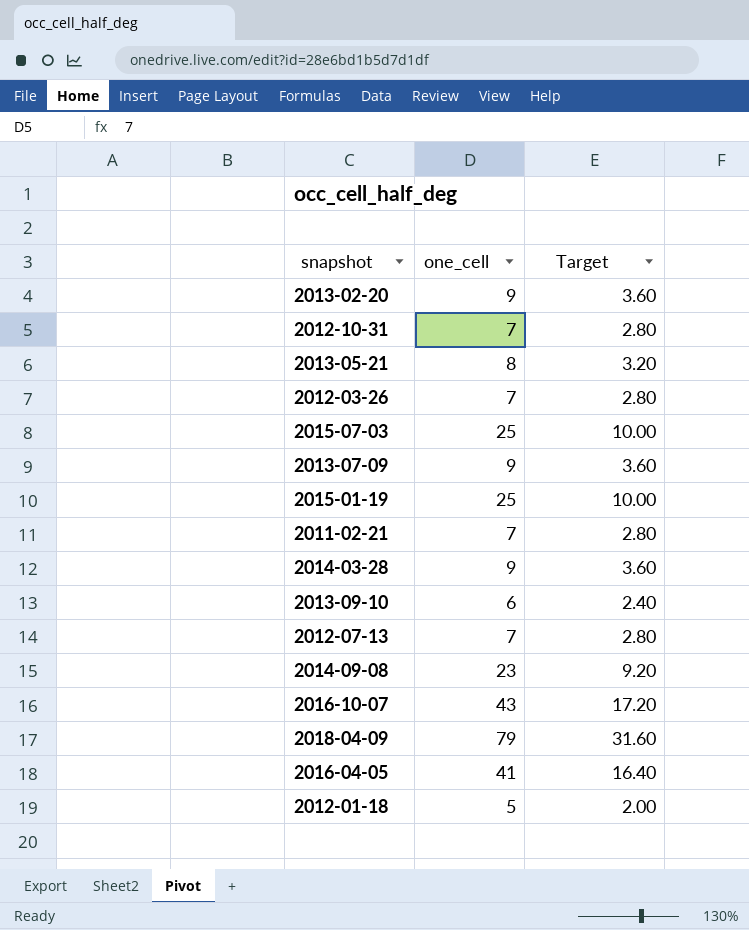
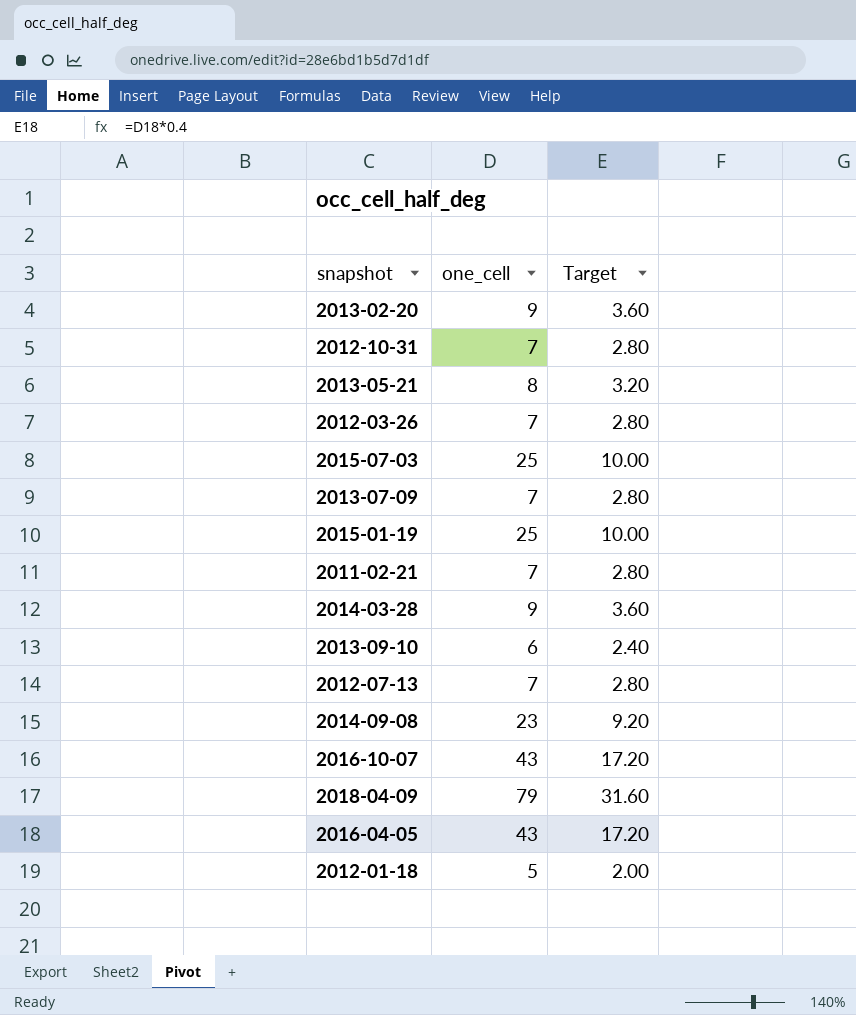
2013-07-09 | one_cell: 9 -> 7
2013-07-09 | Target: 3.60 -> 2.80
2016-04-05 | one_cell: 41 -> 43
2016-04-05 | Target: 16.40 -> 17.20

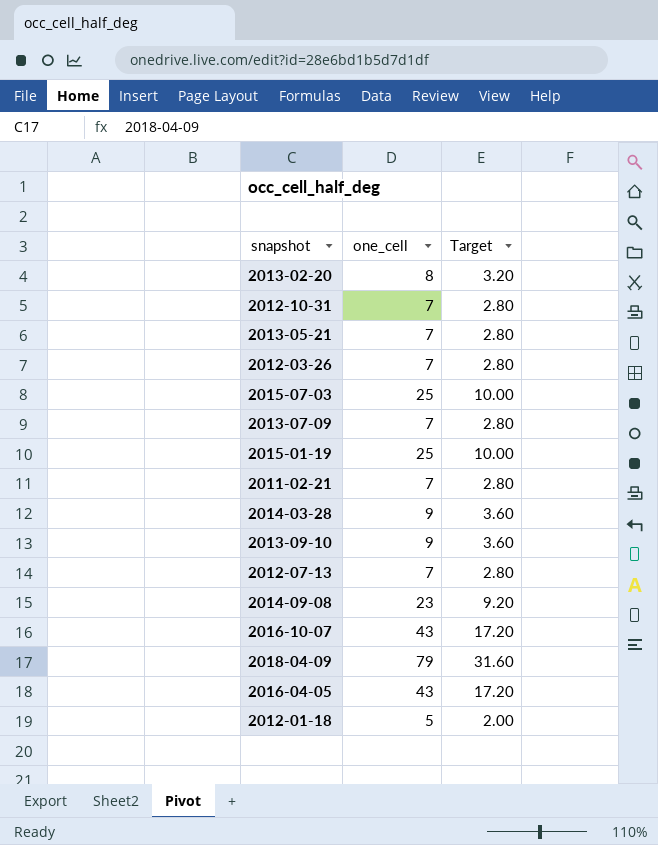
2013-02-20 | one_cell: 9 -> 8
2013-02-20 | Target: 3.60 -> 3.20
2013-05-21 | one_cell: 8 -> 7
2013-05-21 | Target: 3.20 -> 2.80
2013-09-10 | one_cell: 6 -> 9
2013-09-10 | Target: 2.40 -> 3.60

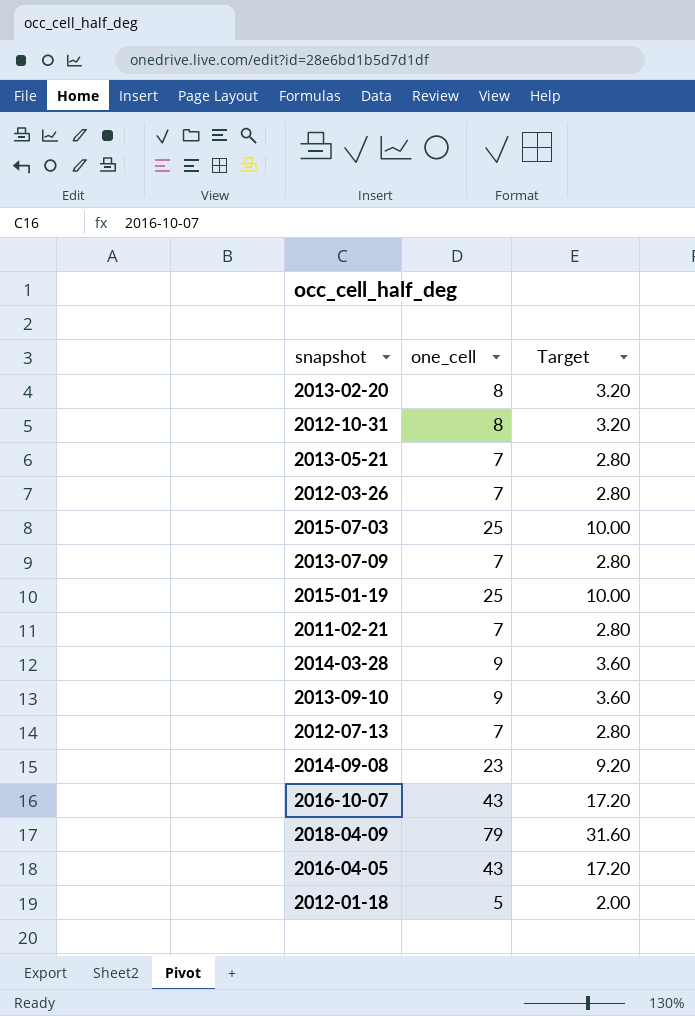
2012-10-31 | one_cell: 7 -> 8
2012-10-31 | Target: 2.80 -> 3.20

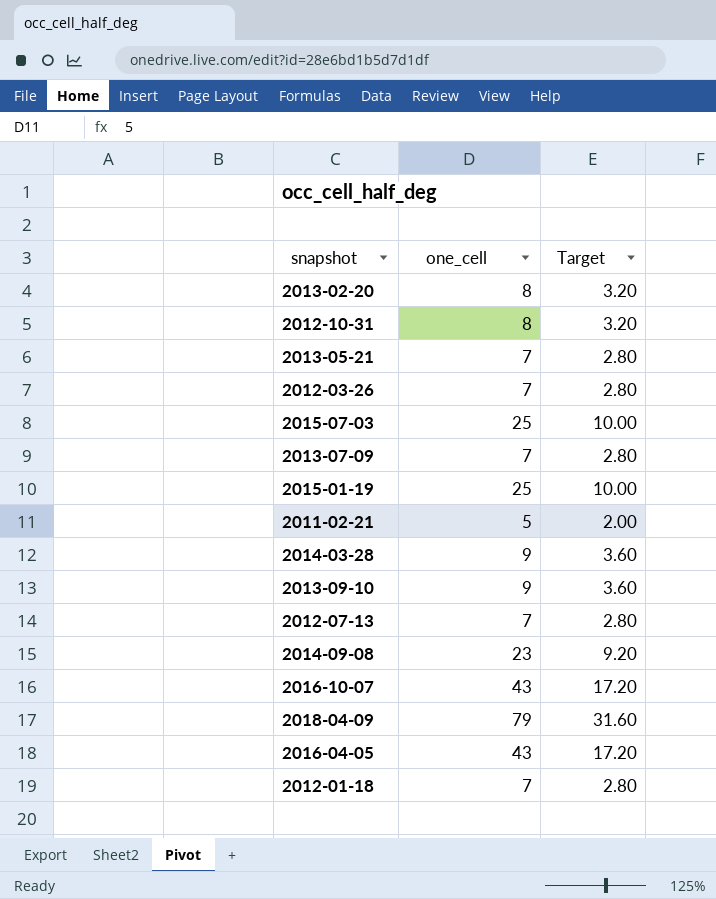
2011-02-21 | one_cell: 7 -> 5
2011-02-21 | Target: 2.80 -> 2.00
2012-01-18 | one_cell: 5 -> 7
2012-01-18 | Target: 2.00 -> 2.80

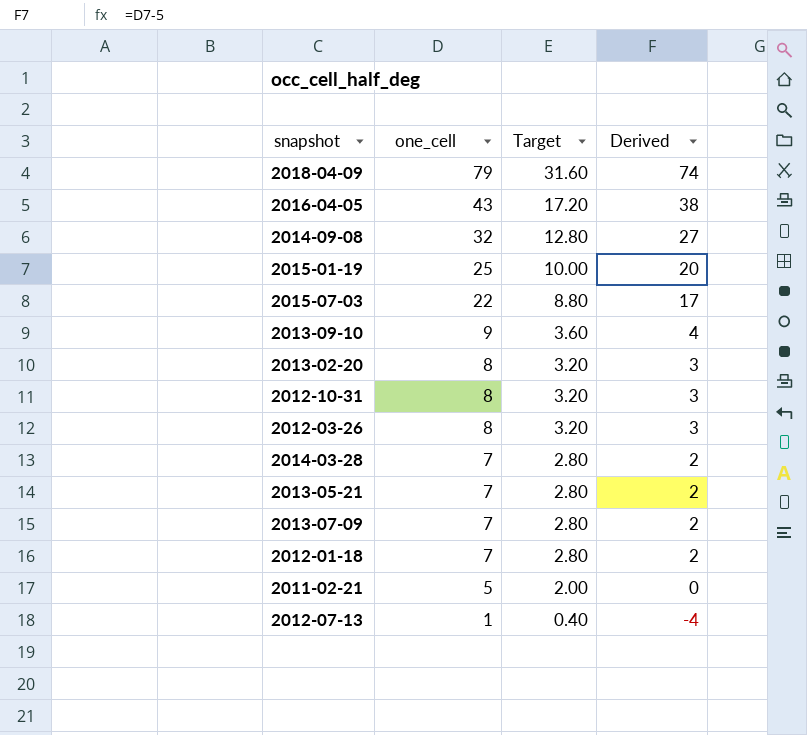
row order: none -> one_cell descending
column Derived | formula: none -> [one_cell] - 5
row 2016-10-07: 43 | 17.20 -> none
2014-09-08 | one_cell: 23 -> 32
2014-09-08 | Target: 9.20 -> 12.80
2015-07-03 | one_cell: 25 -> 22
2015-07-03 | Target: 10.00 -> 8.80
2012-03-26 | one_cell: 7 -> 8
2012-03-26 | Target: 2.80 -> 3.20
2014-03-28 | one_cell: 9 -> 7
2014-03-28 | Target: 3.60 -> 2.80
2012-07-13 | one_cell: 7 -> 1
2012-07-13 | Target: 2.80 -> 0.40

